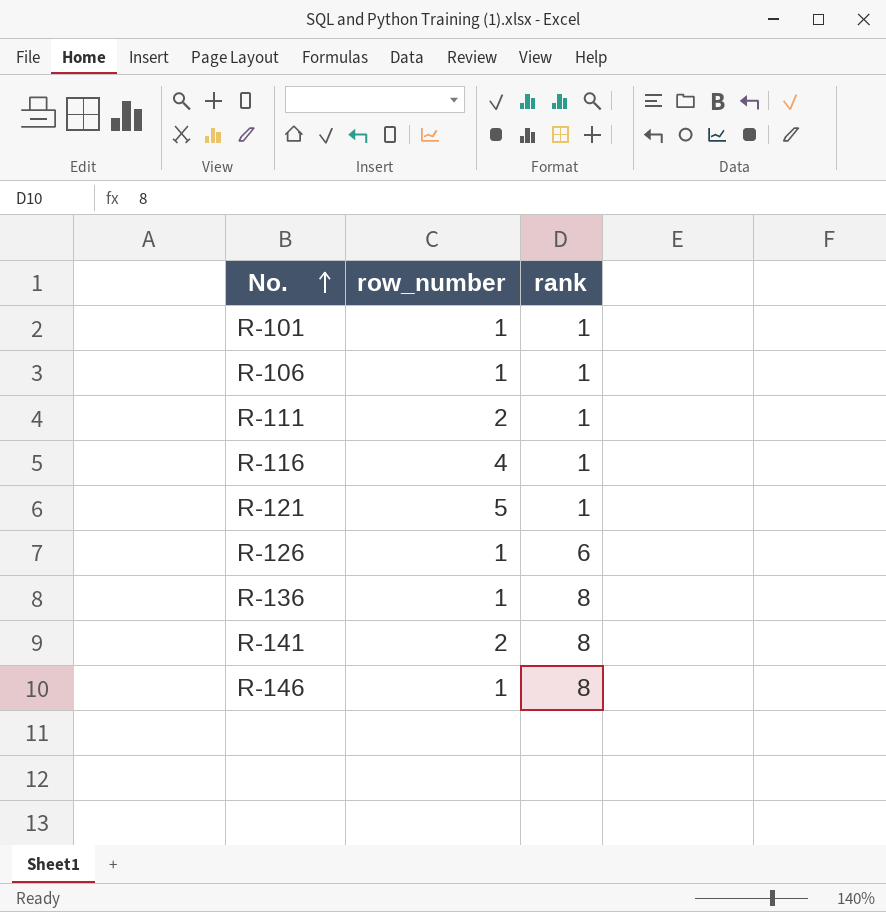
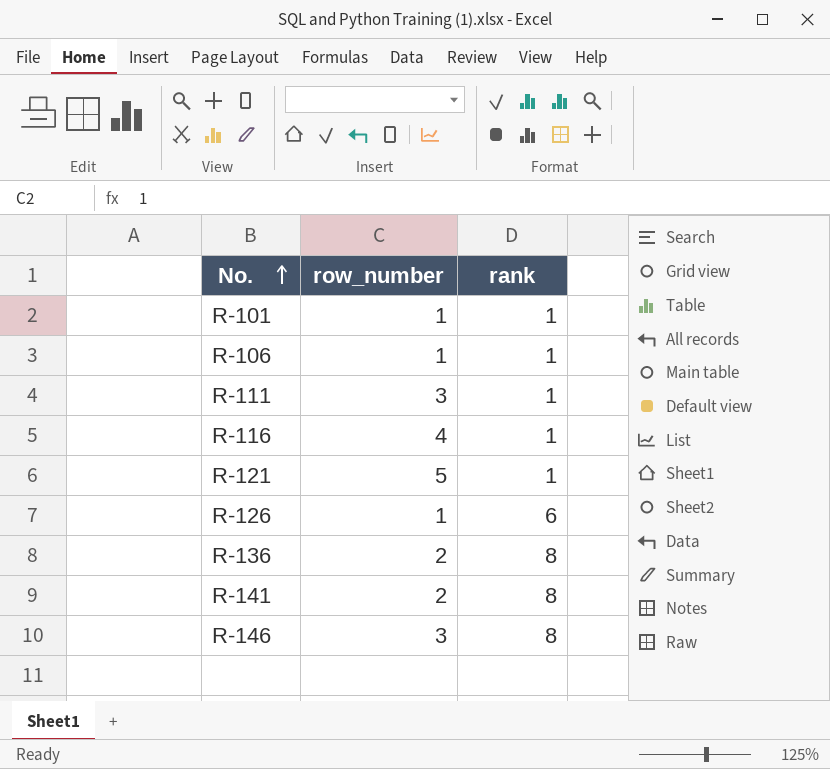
R-111 | row_number: 2 -> 3
R-136 | row_number: 1 -> 2
R-146 | row_number: 1 -> 3

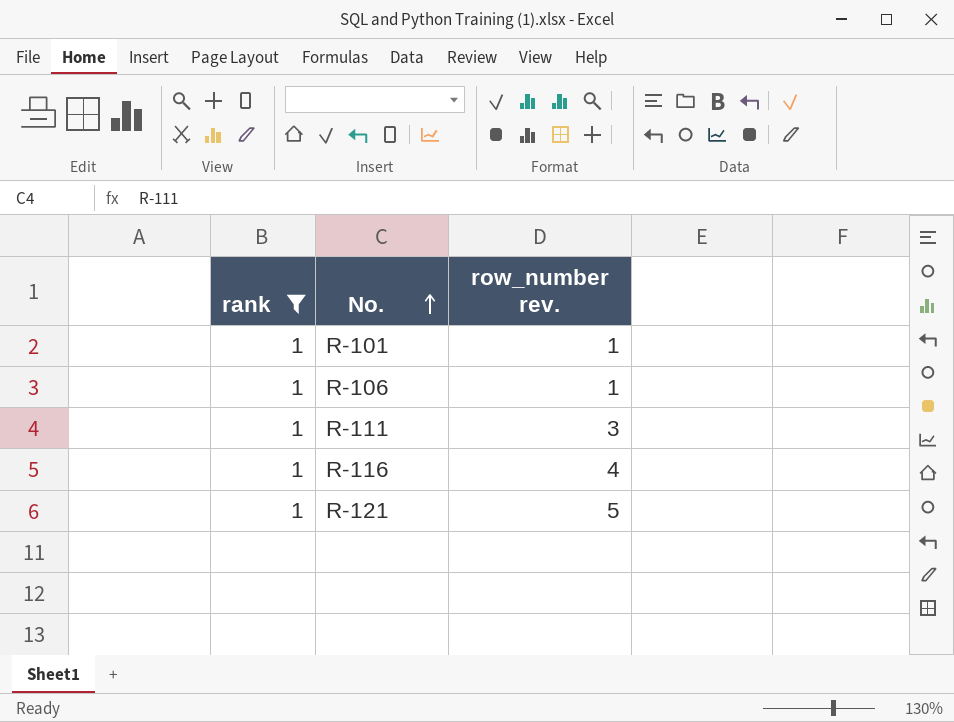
filter: none -> rank = 1
column rank | position: 3 -> 1
column name: row_number -> row_number rev.

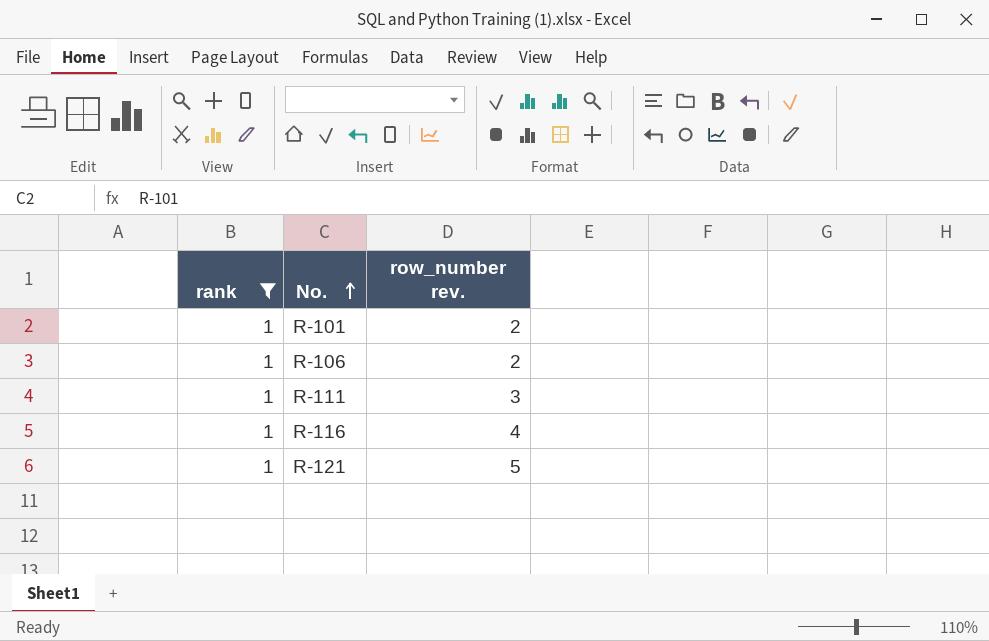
R-101 | row_number rev.: 1 -> 2
R-106 | row_number rev.: 1 -> 2

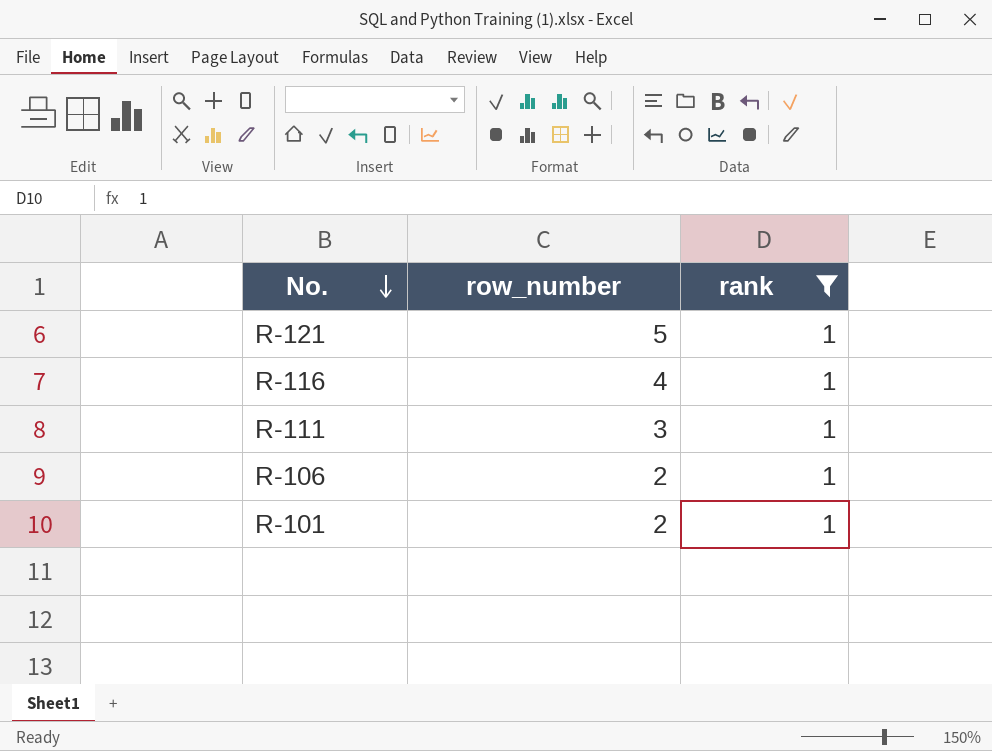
row order: No. ascending -> No. descending
column name: row_number rev. -> row_number
column rank | position: 1 -> 3

